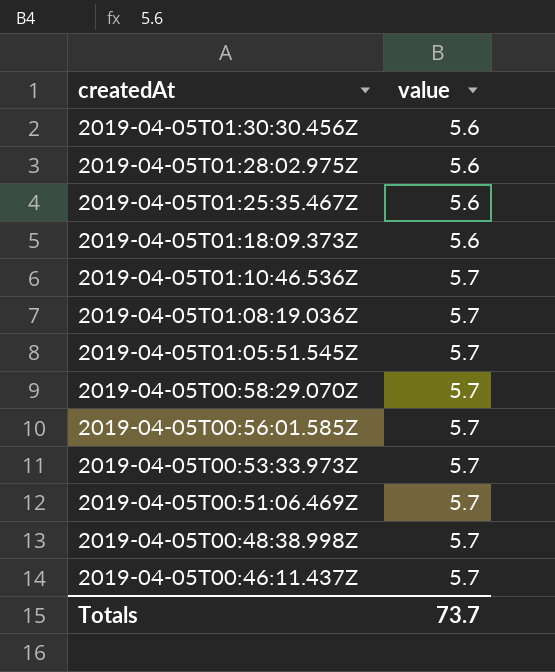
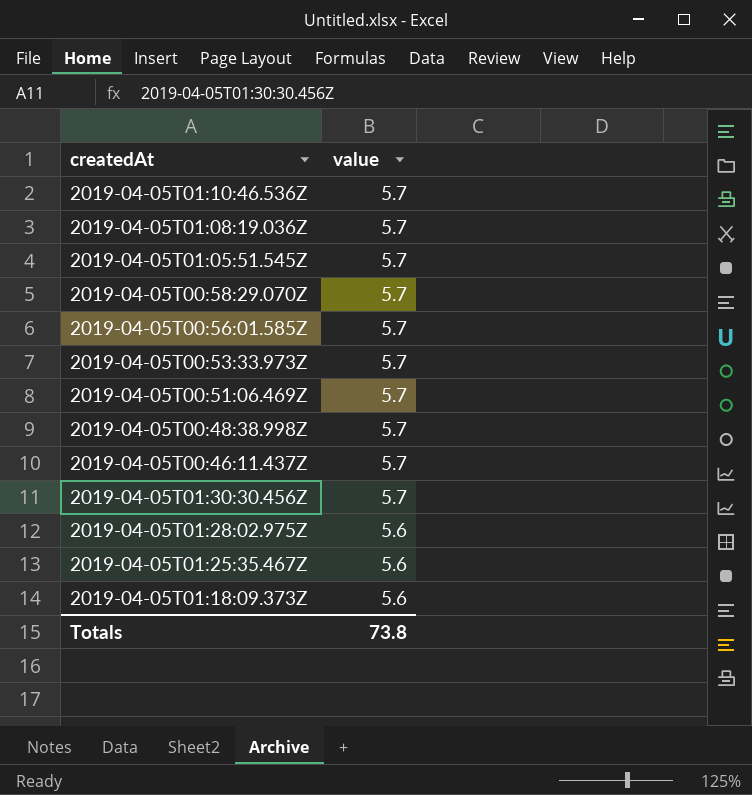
row order: createdAt descending -> value descending
2019-04-05T01:30:30.456Z | value: 5.6 -> 5.7
Totals | value: 73.7 -> 73.8

